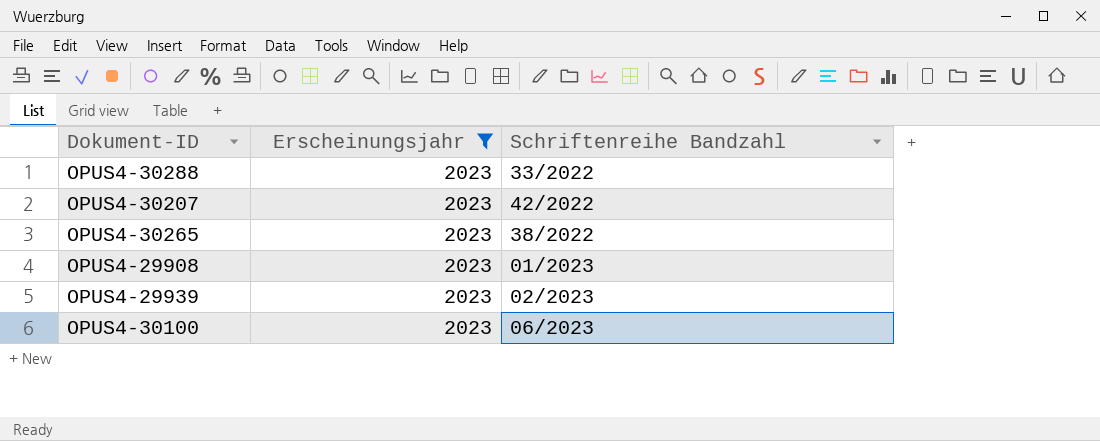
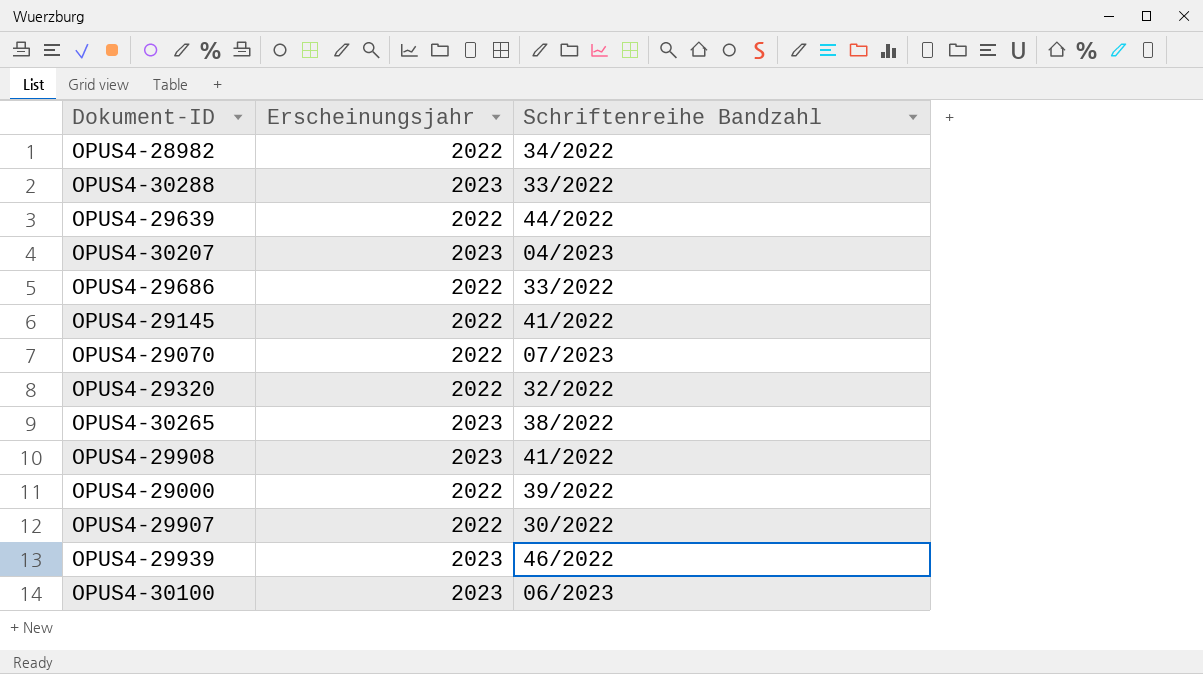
filter: Erscheinungsjahr = 2023 -> none
OPUS4-30207 | Schriftenreihe Bandzahl: 42/2022 -> 04/2023
OPUS4-29908 | Schriftenreihe Bandzahl: 01/2023 -> 41/2022
OPUS4-29939 | Schriftenreihe Bandzahl: 02/2023 -> 46/2022

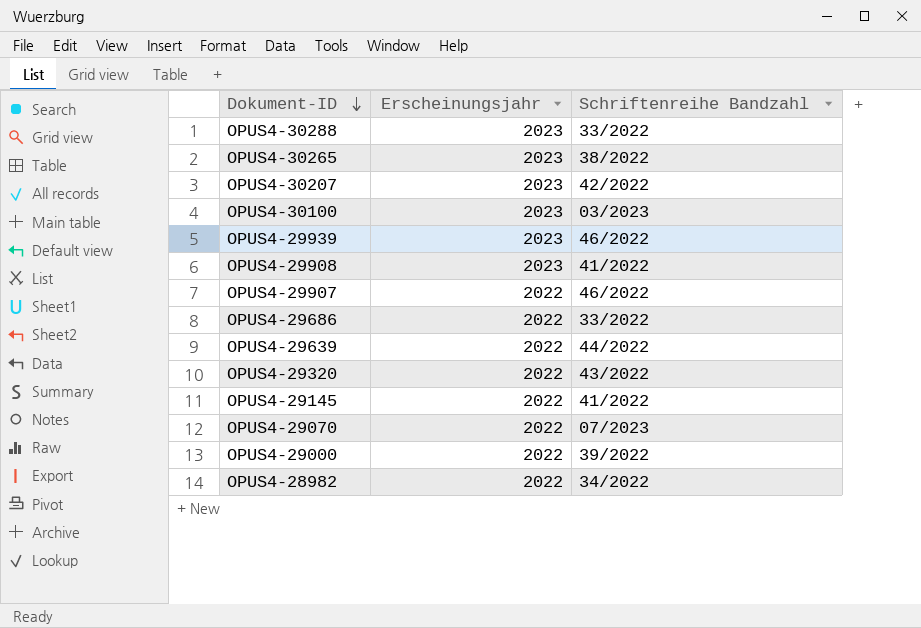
row order: none -> Dokument-ID descending
OPUS4-30207 | Schriftenreihe Bandzahl: 04/2023 -> 42/2022
OPUS4-30100 | Schriftenreihe Bandzahl: 06/2023 -> 03/2023
OPUS4-29907 | Schriftenreihe Bandzahl: 30/2022 -> 46/2022
OPUS4-29320 | Schriftenreihe Bandzahl: 32/2022 -> 43/2022

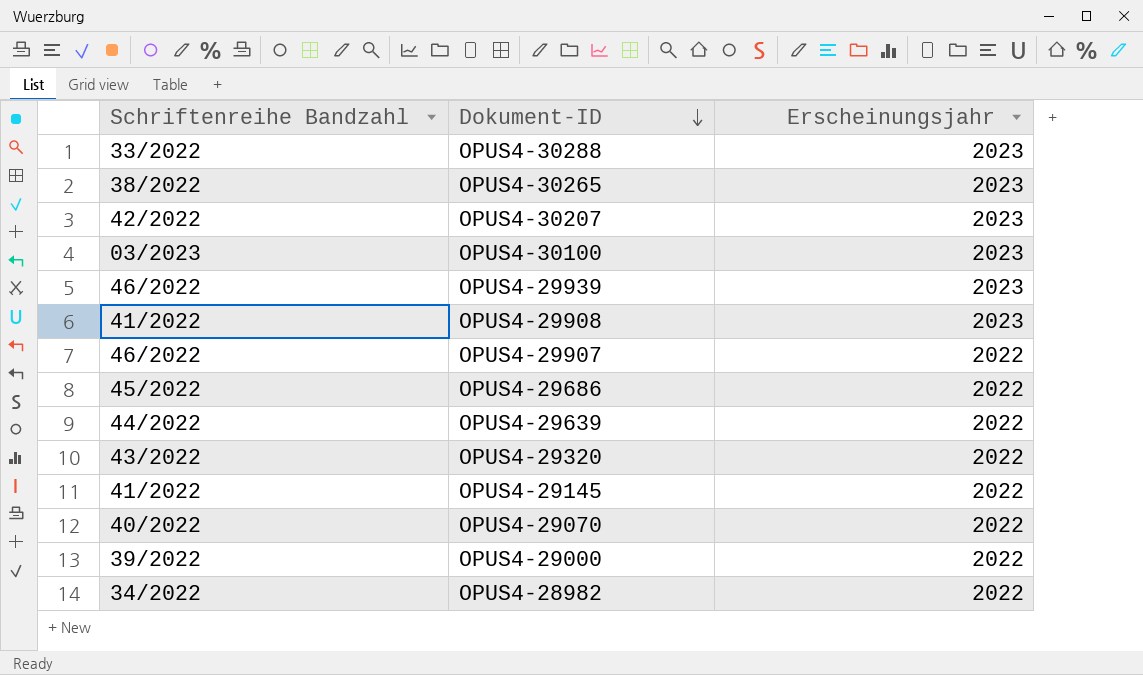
column Schriftenreihe Bandzahl | position: 3 -> 1
OPUS4-29686 | Schriftenreihe Bandzahl: 33/2022 -> 45/2022
OPUS4-29070 | Schriftenreihe Bandzahl: 07/2023 -> 40/2022

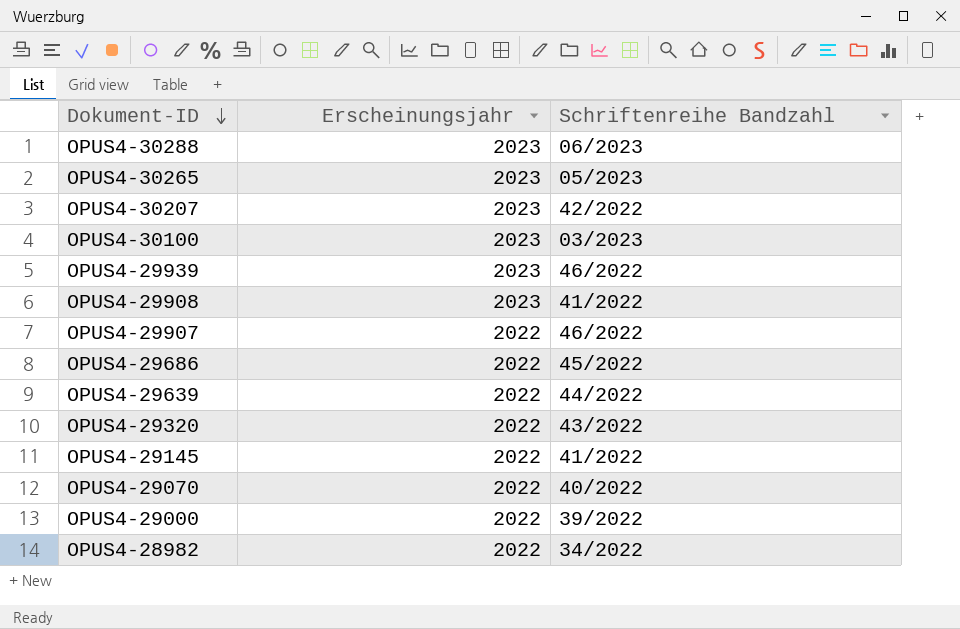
column Schriftenreihe Bandzahl | position: 1 -> 3
OPUS4-30288 | Schriftenreihe Bandzahl: 33/2022 -> 06/2023
OPUS4-30265 | Schriftenreihe Bandzahl: 38/2022 -> 05/2023

